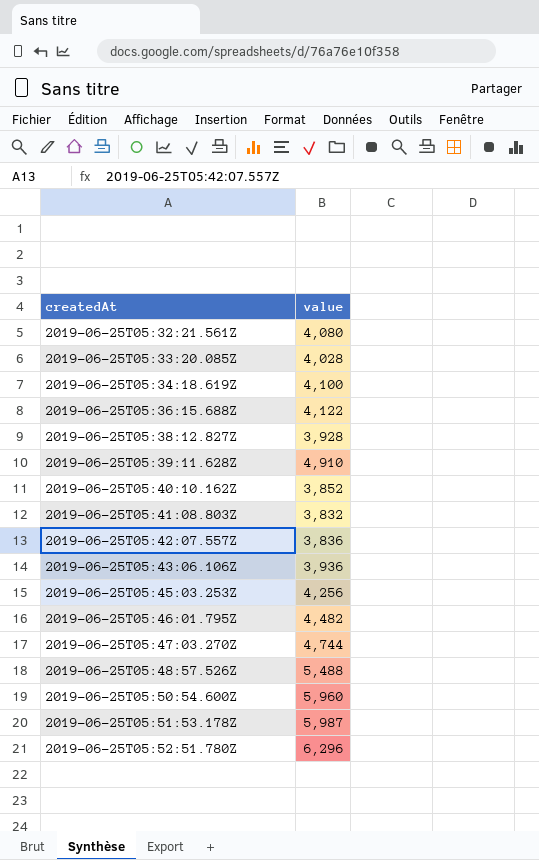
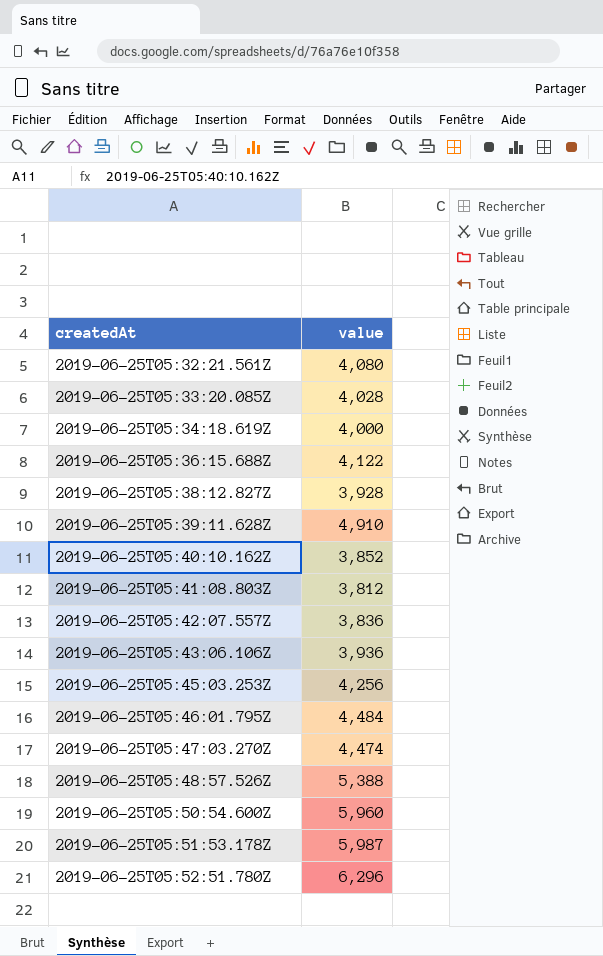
2019-06-25T05:34:18.619Z | value: 4,100 -> 4,000
2019-06-25T05:41:08.803Z | value: 3,832 -> 3,812
2019-06-25T05:46:01.795Z | value: 4,482 -> 4,484
2019-06-25T05:47:03.270Z | value: 4,744 -> 4,474
2019-06-25T05:48:57.526Z | value: 5,488 -> 5,388

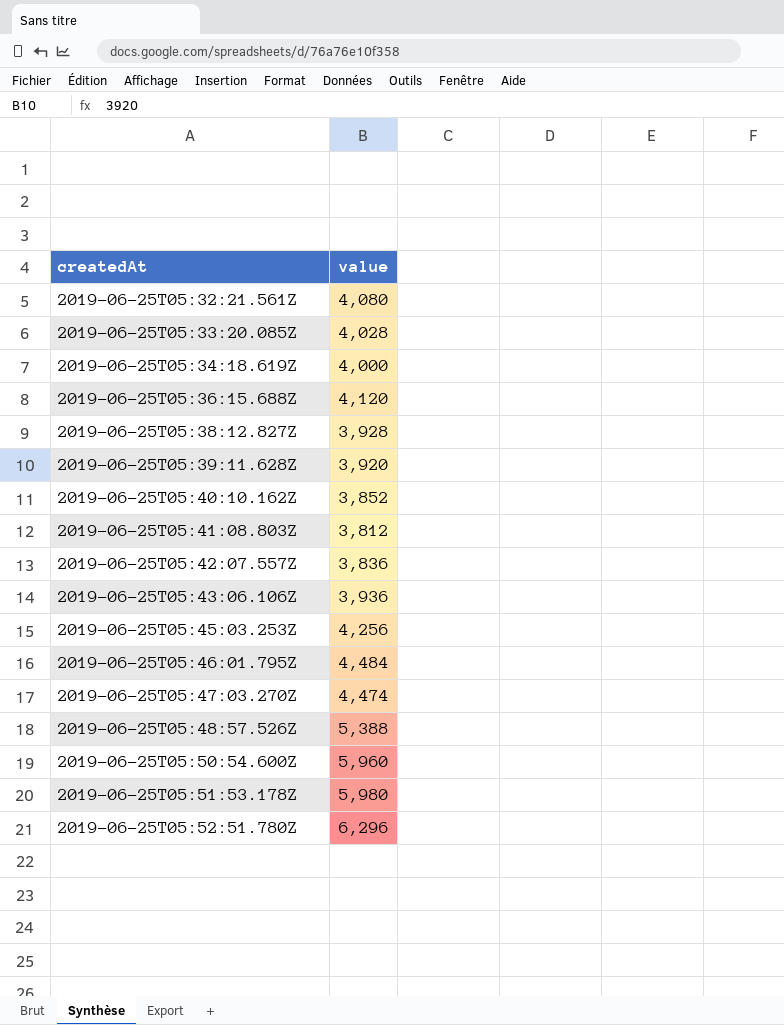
2019-06-25T05:36:15.688Z | value: 4,122 -> 4,120
2019-06-25T05:39:11.628Z | value: 4,910 -> 3,920
2019-06-25T05:51:53.178Z | value: 5,987 -> 5,980

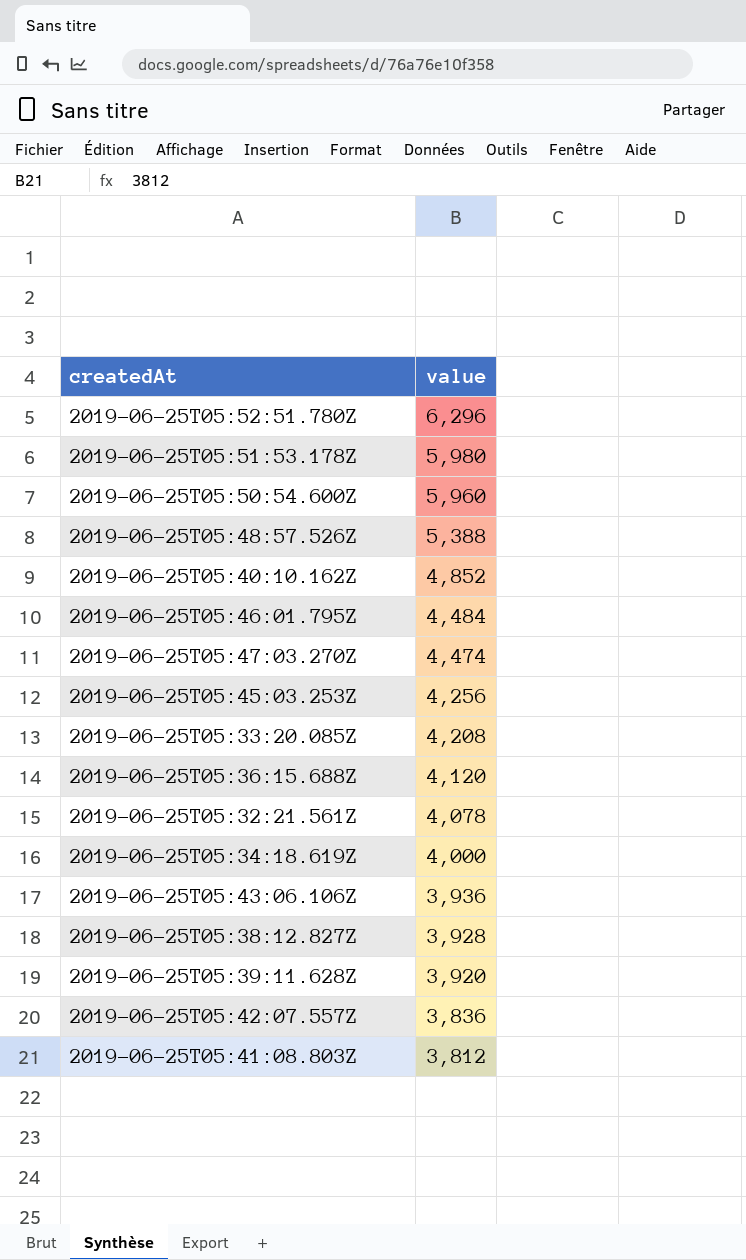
row order: createdAt ascending -> value descending
2019-06-25T05:40:10.162Z | value: 3,852 -> 4,852
2019-06-25T05:33:20.085Z | value: 4,028 -> 4,208
2019-06-25T05:32:21.561Z | value: 4,080 -> 4,078

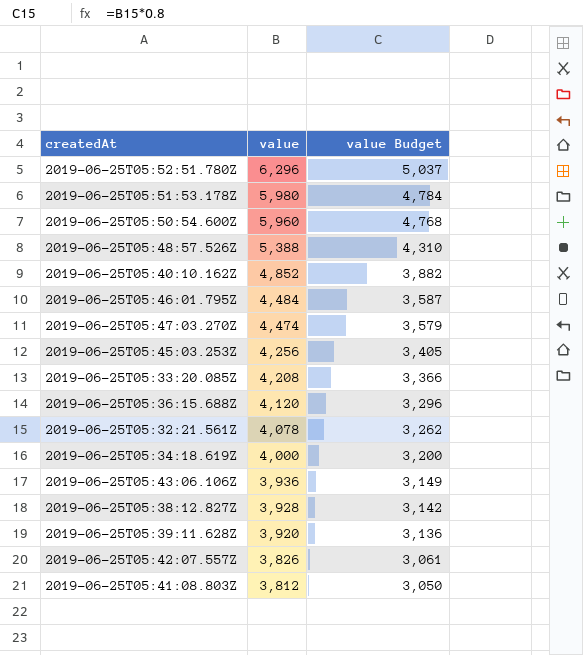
column value Budget | formula: none -> [value] * 0.8
2019-06-25T05:42:07.557Z | value: 3,836 -> 3,826

